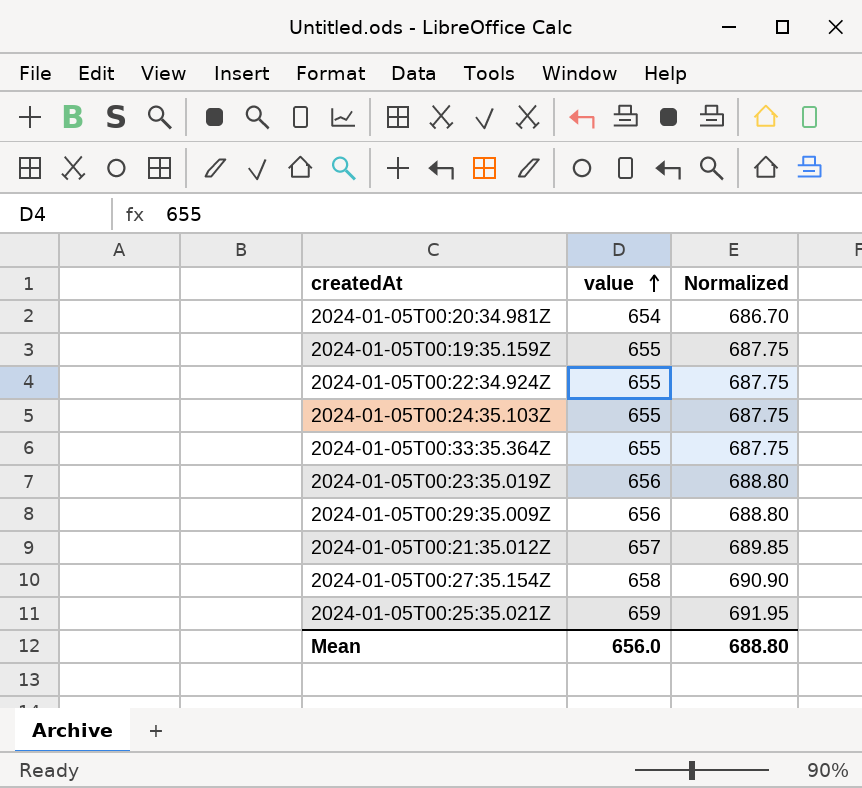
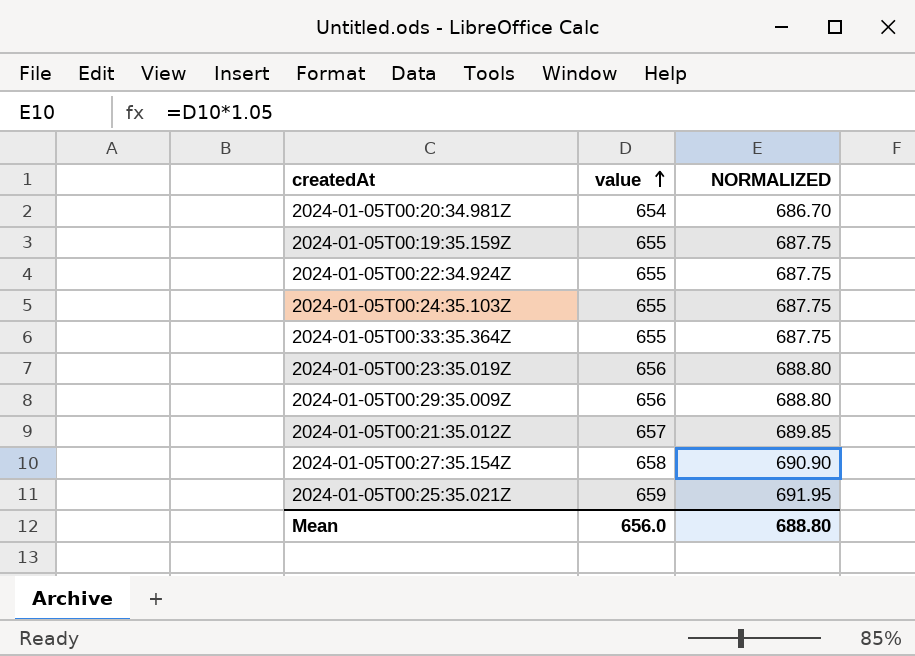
column name: Normalized -> NORMALIZED

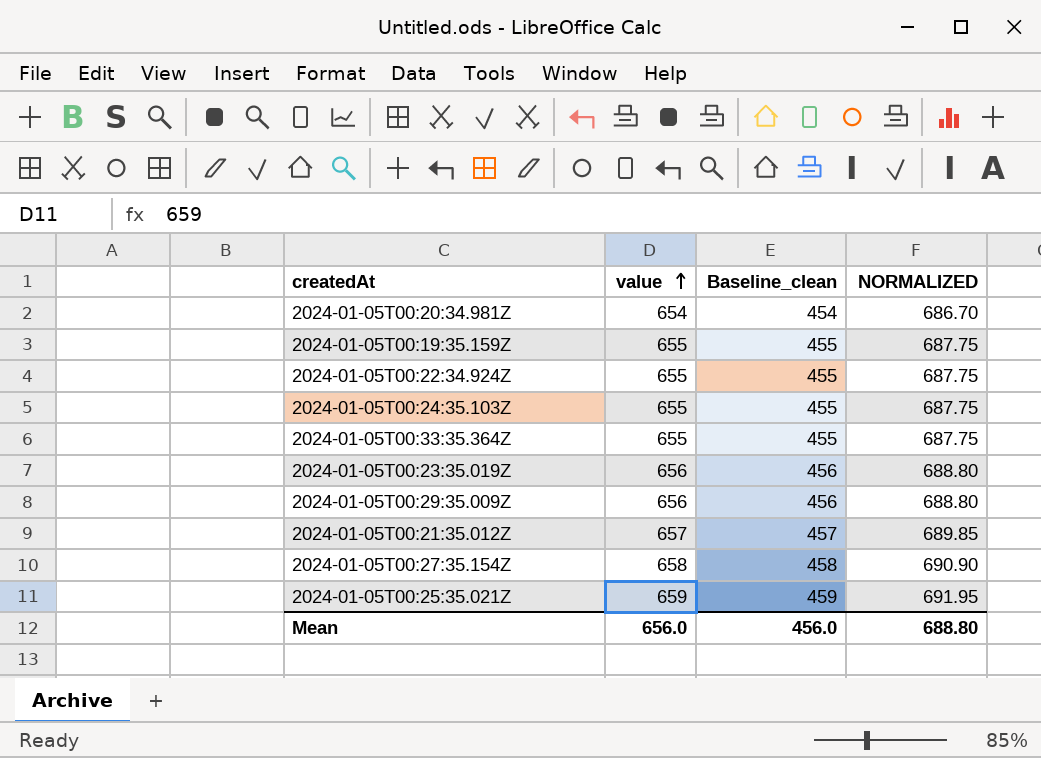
column Baseline_clean | formula: none -> [value] - 200

